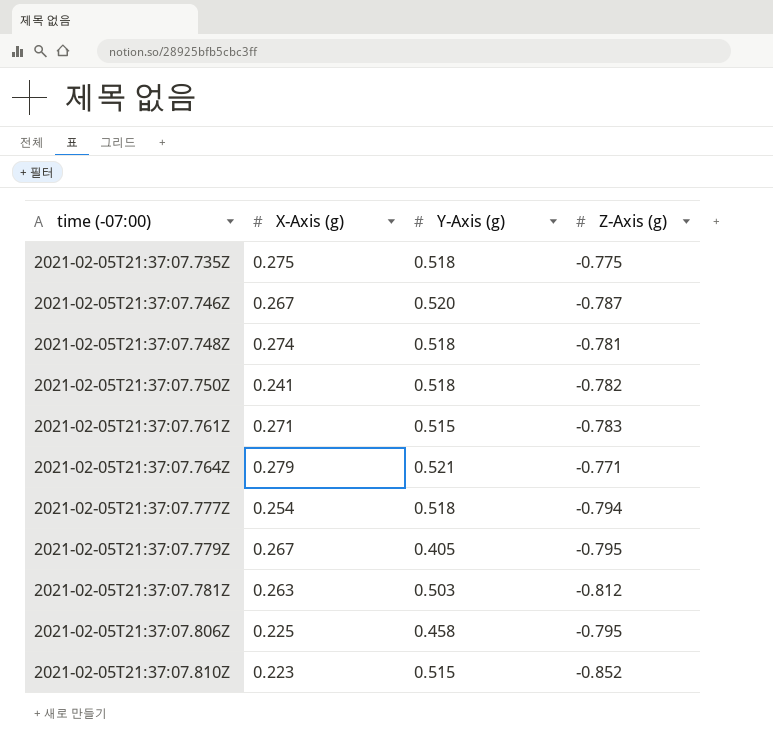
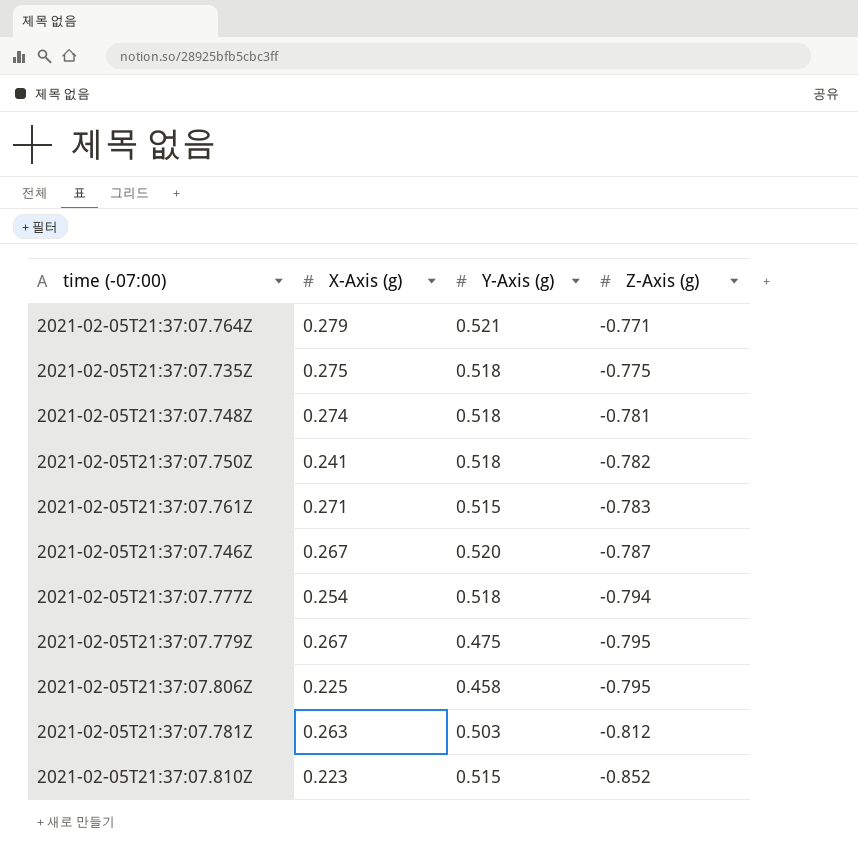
row order: time (-07:00) ascending -> Z-Axis (g) descending
2021-02-05T21:37:07.779Z | Y-Axis (g): 0.405 -> 0.475

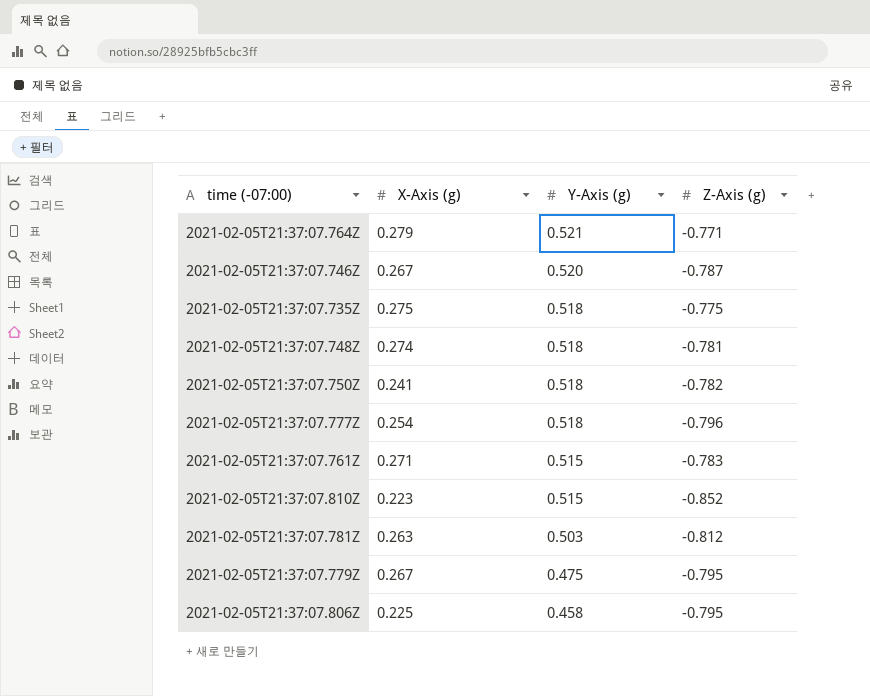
row order: Z-Axis (g) descending -> Y-Axis (g) descending
2021-02-05T21:37:07.777Z | Z-Axis (g): -0.794 -> -0.796

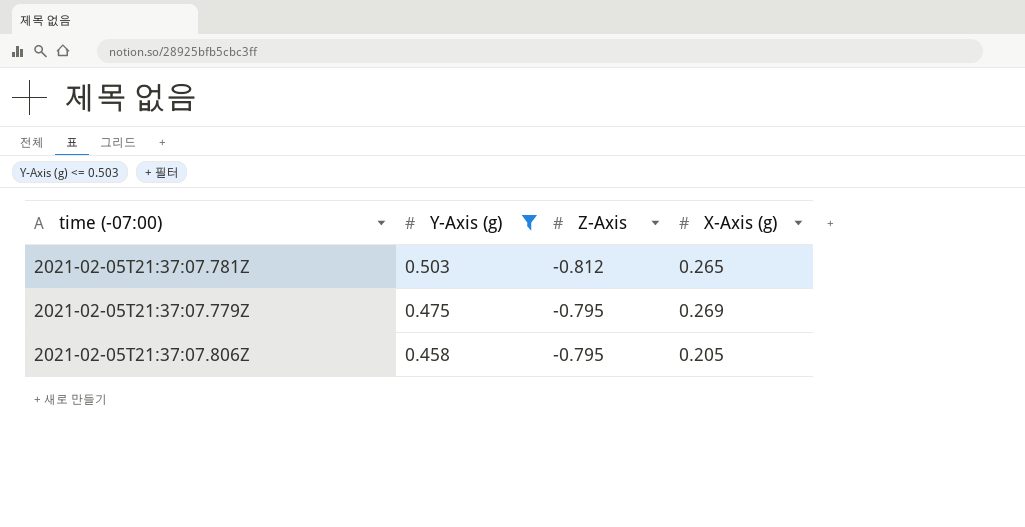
filter: none -> Y-Axis (g) <= 0.503
column name: Z-Axis (g) -> Z-Axis
column X-Axis (g) | position: 2 -> 4
2021-02-05T21:37:07.781Z | X-Axis (g): 0.263 -> 0.265
2021-02-05T21:37:07.779Z | X-Axis (g): 0.267 -> 0.269
2021-02-05T21:37:07.806Z | X-Axis (g): 0.225 -> 0.205

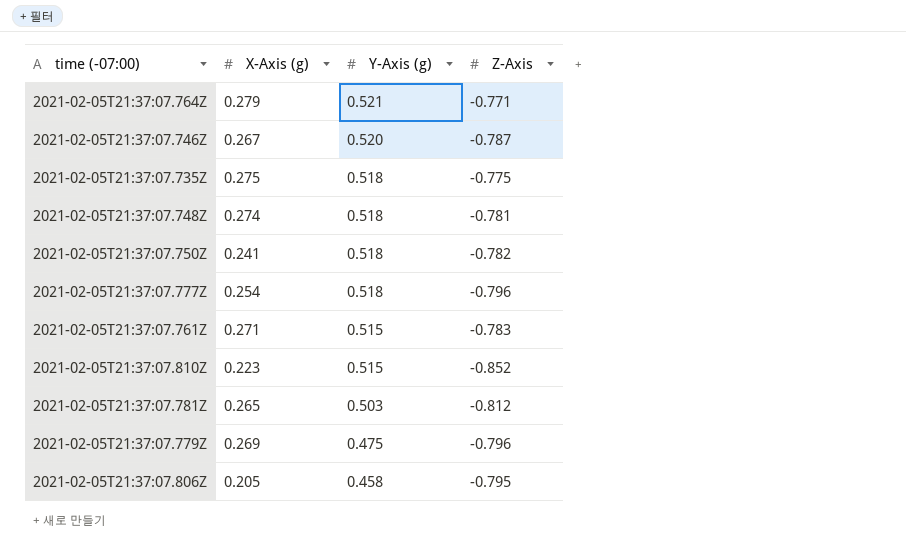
filter: Y-Axis (g) <= 0.503 -> none
column X-Axis (g) | position: 4 -> 2
2021-02-05T21:37:07.779Z | Z-Axis: -0.795 -> -0.796

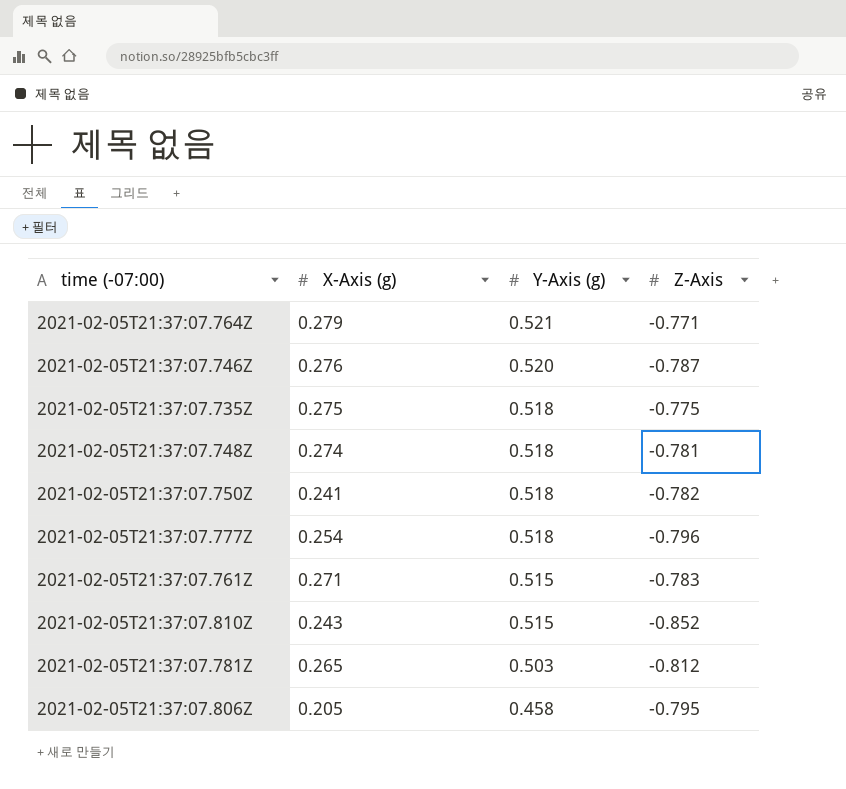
row 2021-02-05T21:37:07.779Z: 0.269 | 0.475 | -0.796 -> none
2021-02-05T21:37:07.746Z | X-Axis (g): 0.267 -> 0.276
2021-02-05T21:37:07.810Z | X-Axis (g): 0.223 -> 0.243

